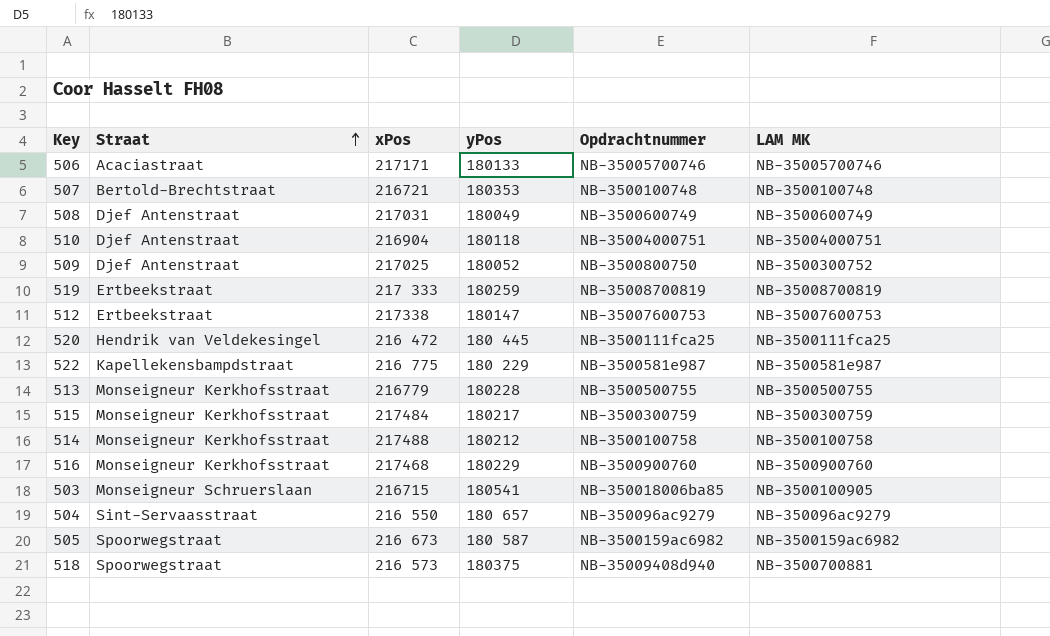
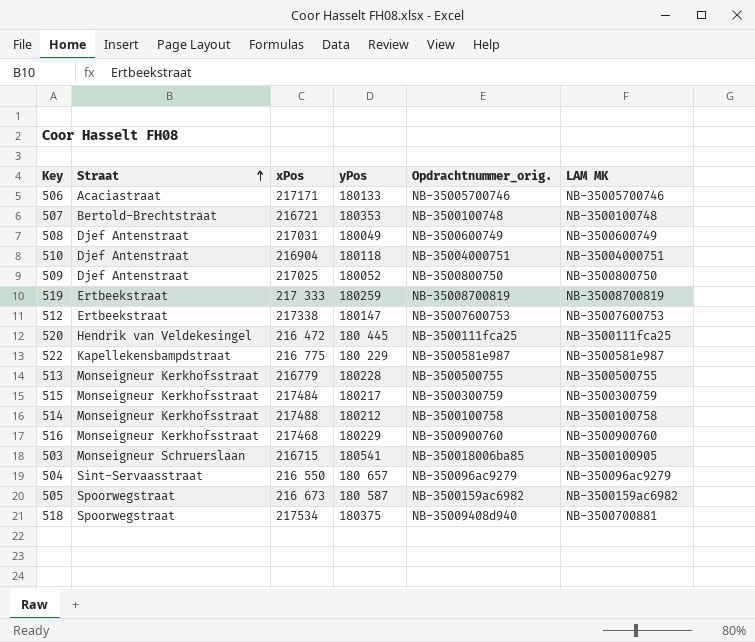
column name: Opdrachtnummer -> Opdrachtnummer_orig.
509 | LAM MK: NB-3500300752 -> NB-3500800750
518 | xPos: 216 573 -> 217534

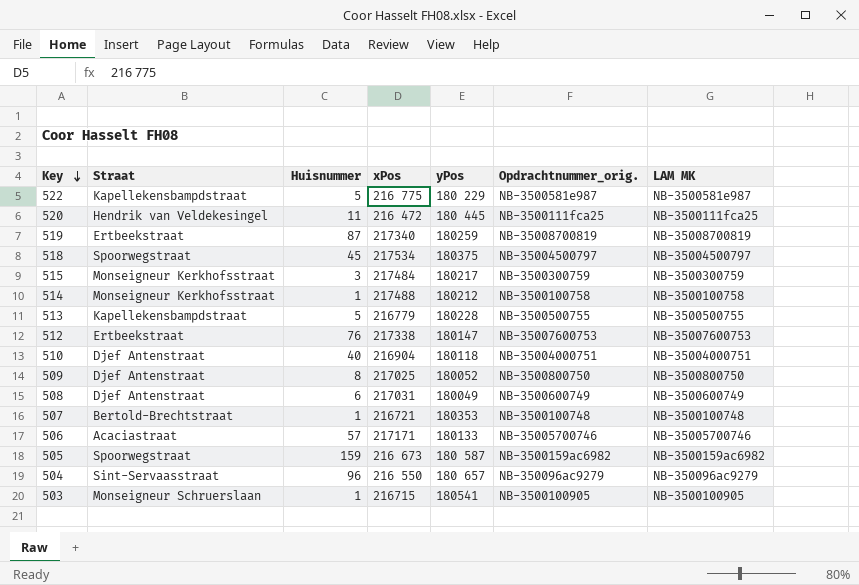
row order: Straat ascending -> Key descending
column Huisnummer | position: none -> 3
row 516: Monseigneur Kerkhofsstraat | 217468 | 180229 | NB-3500900760 | NB-3500900760 -> none
519 | xPos: 217 333 -> 217340
518 | Opdrachtnummer_orig.: NB-35009408d940 -> NB-35004500797
518 | LAM MK: NB-3500700881 -> NB-35004500797
513 | Straat: Monseigneur Kerkhofsstraat -> Kapellekensbampdstraat
503 | Opdrachtnummer_orig.: NB-350018006ba85 -> NB-3500100905

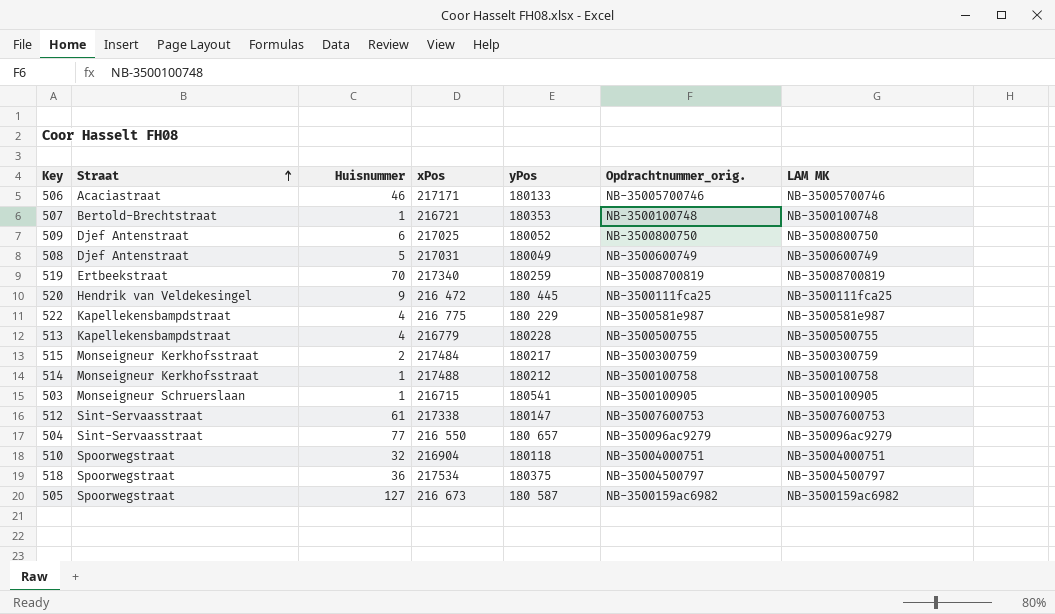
row order: Key descending -> Straat ascending
506 | Huisnummer: 57 -> 46
509 | Huisnummer: 8 -> 6
508 | Huisnummer: 6 -> 5
519 | Huisnummer: 87 -> 70
520 | Huisnummer: 11 -> 9
522 | Huisnummer: 5 -> 4
513 | Huisnummer: 5 -> 4
515 | Huisnummer: 3 -> 2
512 | Straat: Ertbeekstraat -> Sint-Servaasstraat
512 | Huisnummer: 76 -> 61
504 | Huisnummer: 96 -> 77
510 | Straat: Djef Antenstraat -> Spoorwegstraat
510 | Huisnummer: 40 -> 32
518 | Huisnummer: 45 -> 36
505 | Huisnummer: 159 -> 127

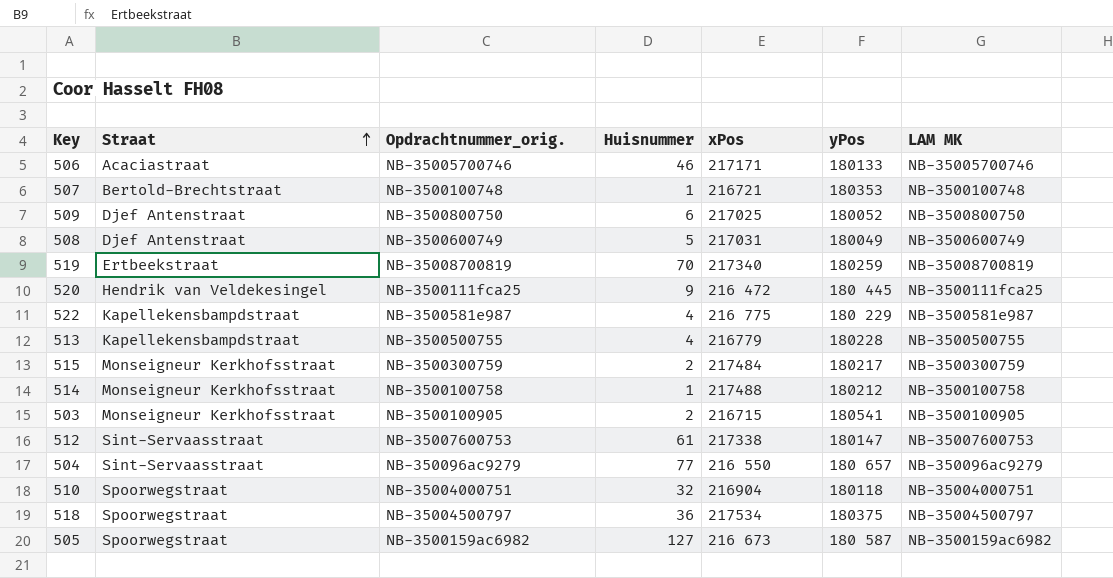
column Opdrachtnummer_orig. | position: 6 -> 3
503 | Straat: Monseigneur Schruerslaan -> Monseigneur Kerkhofsstraat
503 | Huisnummer: 1 -> 2

